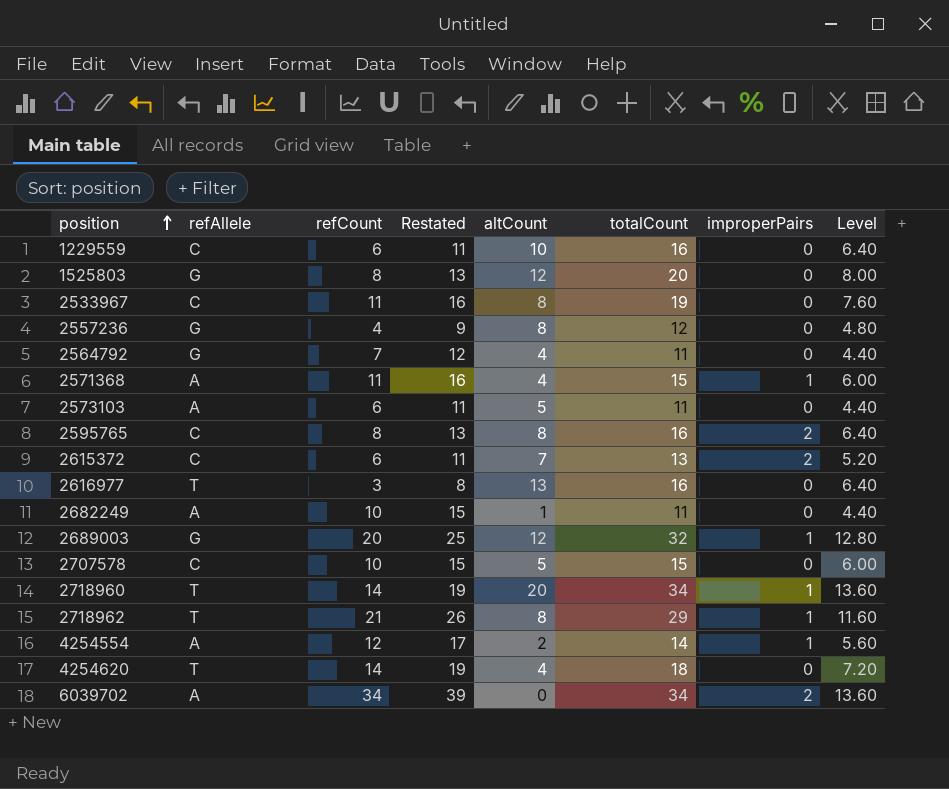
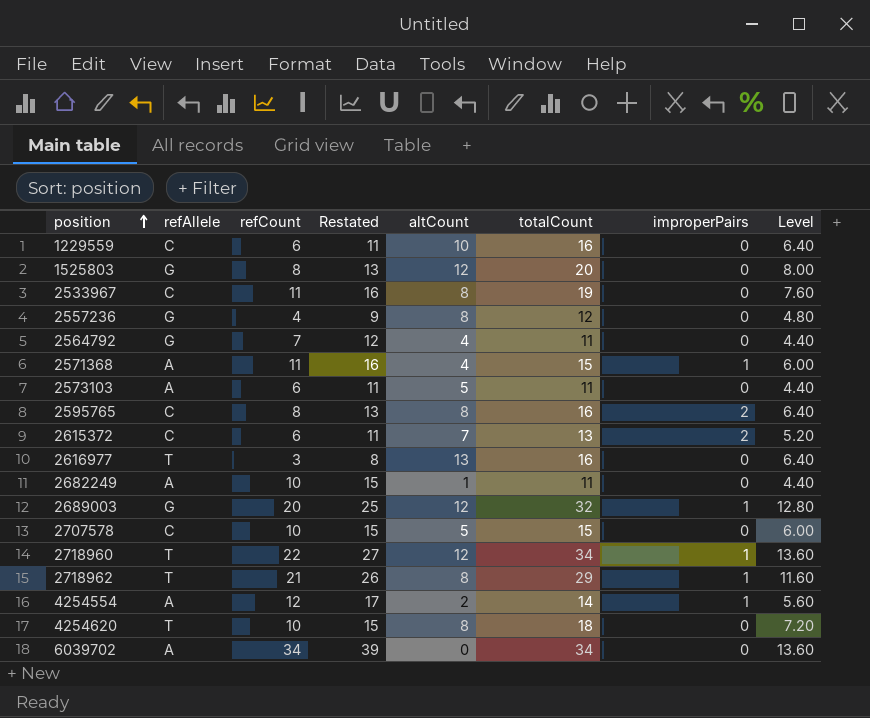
2718960 | refCount: 14 -> 22
2718960 | Restated: 19 -> 27
2718960 | altCount: 20 -> 12
4254620 | refCount: 14 -> 10
4254620 | Restated: 19 -> 15
4254620 | altCount: 4 -> 8
6039702 | improperPairs: 2 -> 0

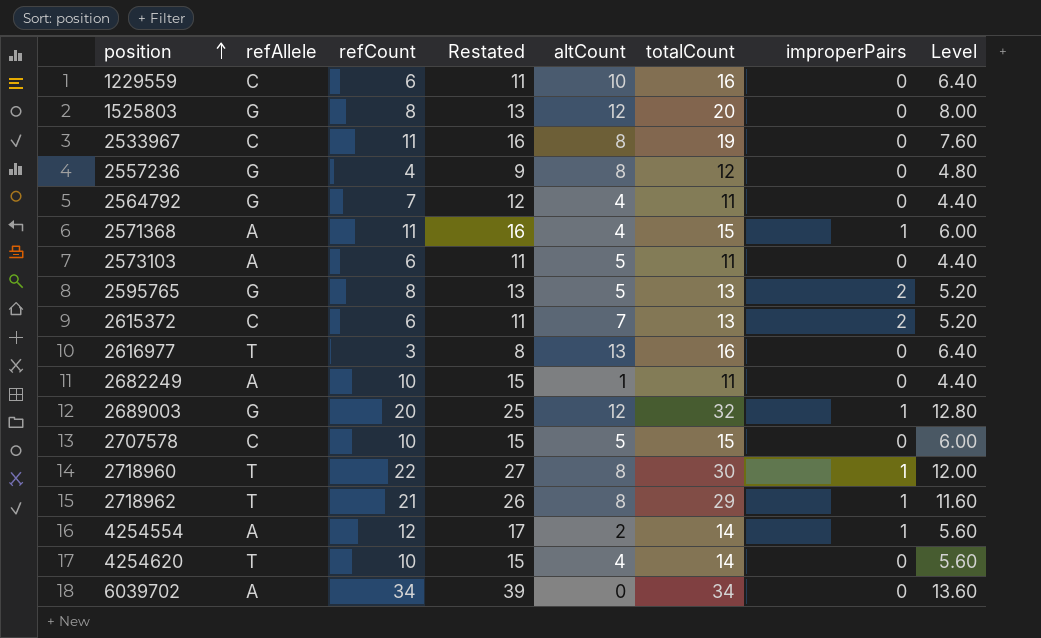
2595765 | refAllele: C -> G
2595765 | altCount: 8 -> 5
2595765 | totalCount: 16 -> 13
2595765 | Level: 6.40 -> 5.20
2718960 | altCount: 12 -> 8
2718960 | totalCount: 34 -> 30
2718960 | Level: 13.60 -> 12.00
4254620 | altCount: 8 -> 4
4254620 | totalCount: 18 -> 14
4254620 | Level: 7.20 -> 5.60

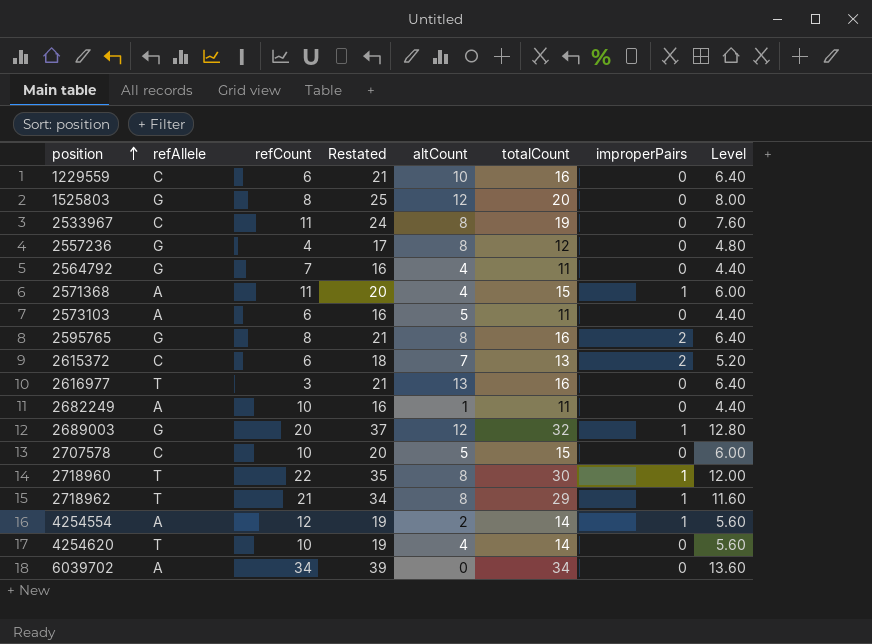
column Restated | formula: [refCount] + 5 -> [totalCount] + 5
2595765 | altCount: 5 -> 8
2595765 | totalCount: 13 -> 16
2595765 | Level: 5.20 -> 6.40

